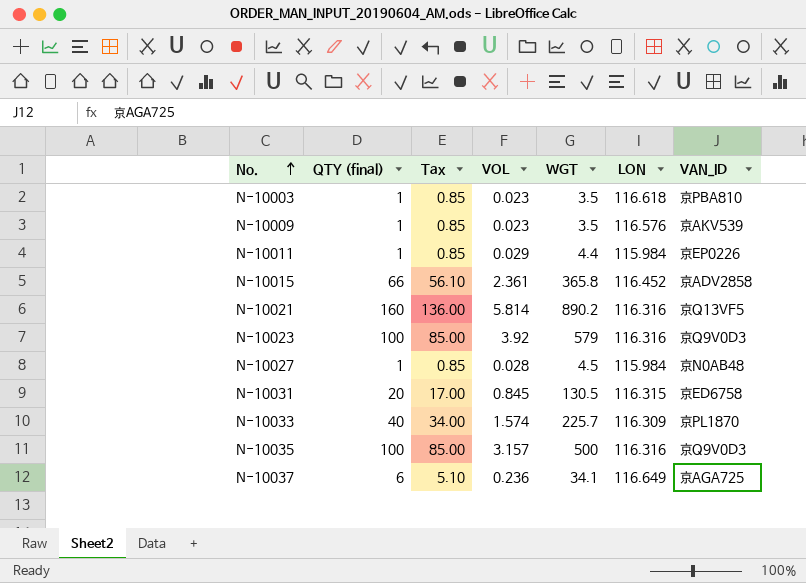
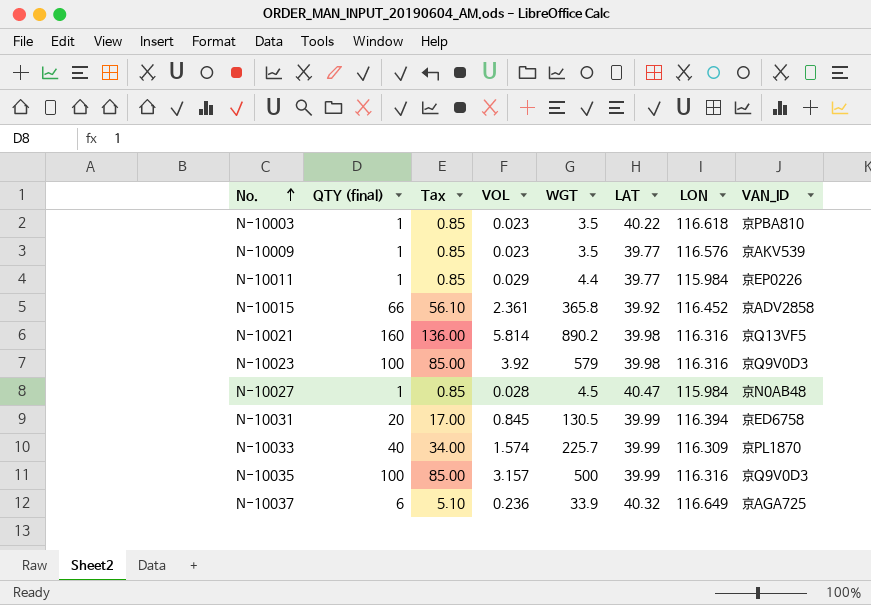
column LAT | position: none -> 6
N-10031 | LON: 116.315 -> 116.394
N-10037 | WGT: 34.1 -> 33.9

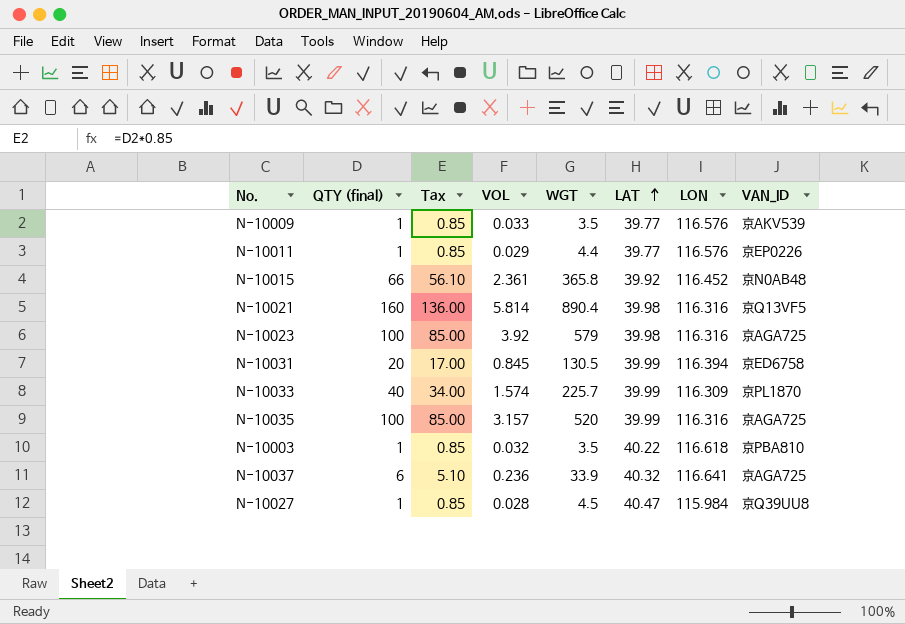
row order: No. ascending -> LAT ascending
N-10009 | VOL: 0.023 -> 0.033
N-10011 | LON: 115.984 -> 116.576
N-10015 | VAN_ID: 京ADV2858 -> 京N0AB48
N-10021 | WGT: 890.2 -> 890.4
N-10023 | VAN_ID: 京Q9V0D3 -> 京AGA725
N-10035 | WGT: 500 -> 520
N-10035 | VAN_ID: 京Q9V0D3 -> 京AGA725
N-10003 | VOL: 0.023 -> 0.032
N-10037 | LON: 116.649 -> 116.641
N-10027 | VAN_ID: 京N0AB48 -> 京Q39UU8

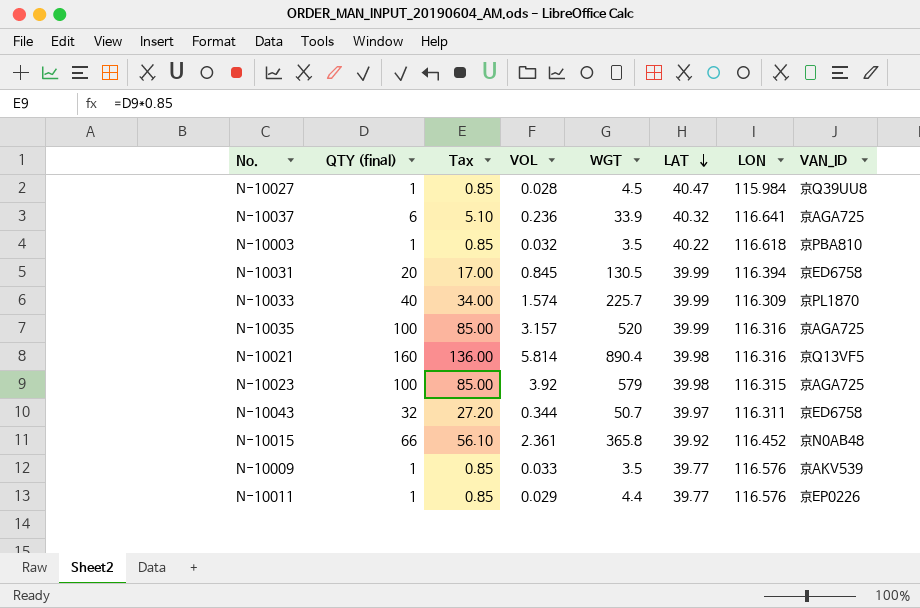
row order: LAT ascending -> LAT descending
N-10023 | LON: 116.316 -> 116.315
row N-10043: none -> 32 | 27.20 | 0.344 | 50.7 | 39.97 | 116.311 | 京ED6758

